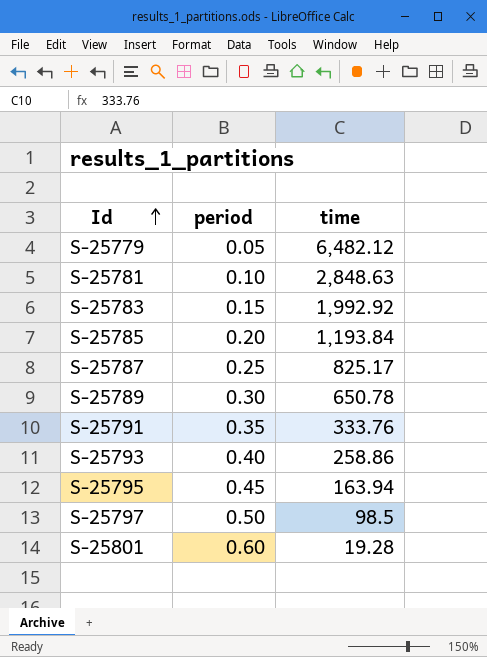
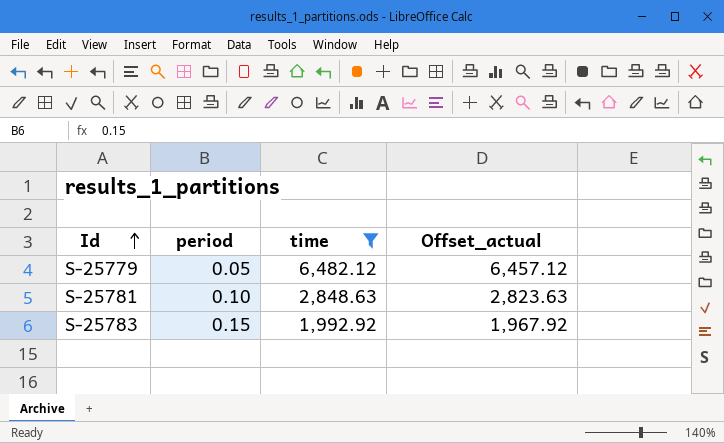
filter: none -> time >= 1,992.92
column Offset_actual | formula: none -> [time] - 25

